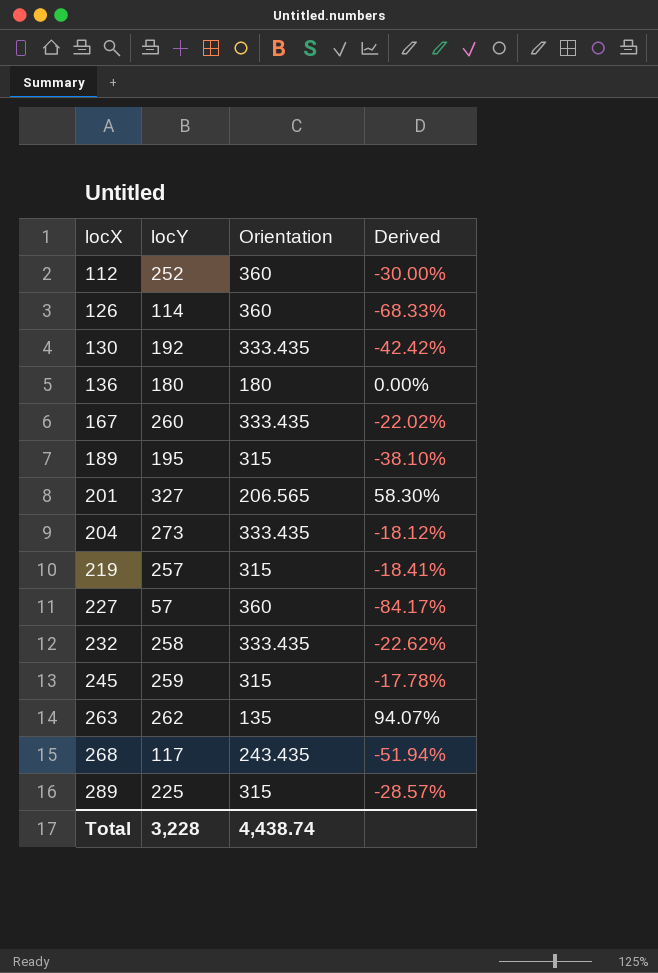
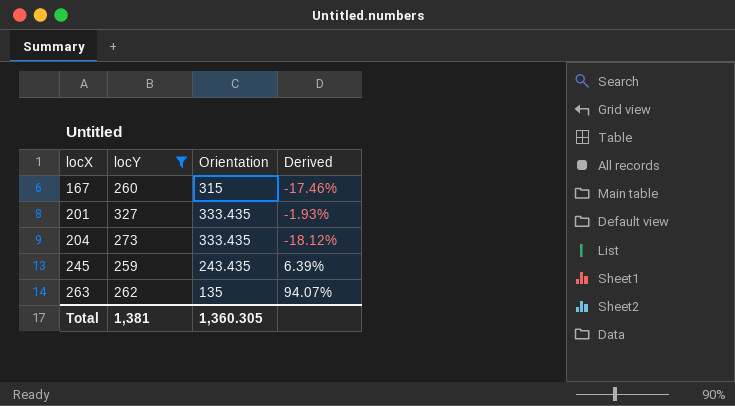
filter: none -> locY >= 259
167 | Orientation: 333.435 -> 315
167 | Derived: -22.02% -> -17.46%
201 | Orientation: 206.565 -> 333.435
201 | Derived: 58.30% -> -1.93%
245 | Orientation: 315 -> 243.435
245 | Derived: -17.78% -> 6.39%
Total | locY: 3,228 -> 1,381
Total | Orientation: 4,438.74 -> 1,360.305

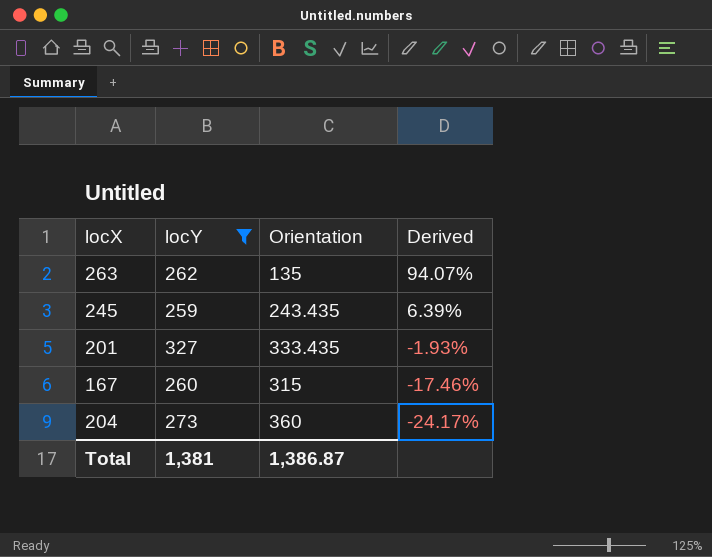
row order: locX ascending -> Derived descending
204 | Orientation: 333.435 -> 360
204 | Derived: -18.12% -> -24.17%
Total | Orientation: 1,360.305 -> 1,386.87

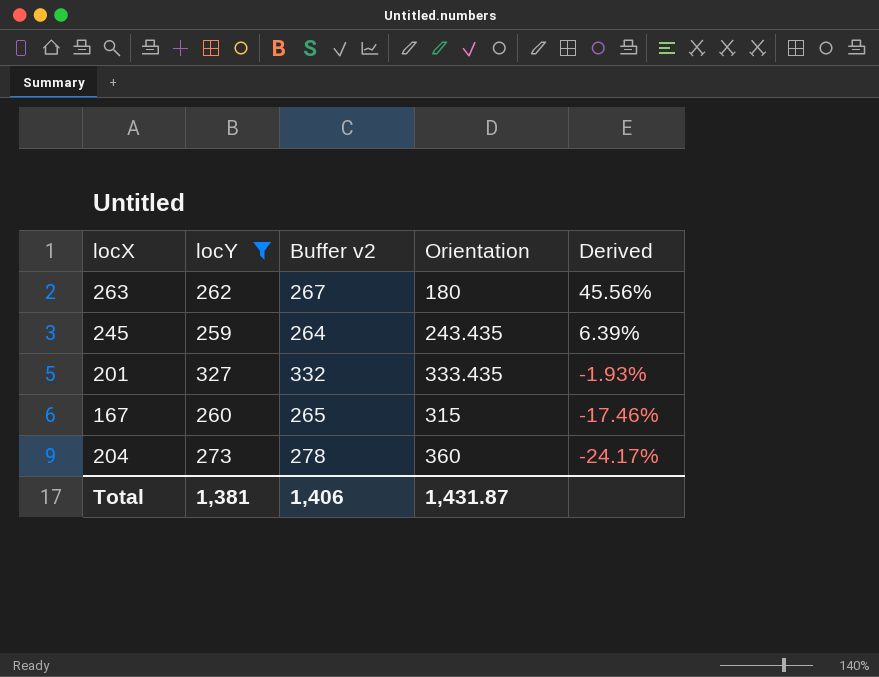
column Buffer v2 | formula: none -> [locY] + 5
263 | Orientation: 135 -> 180
263 | Derived: 94.07% -> 45.56%
Total | Orientation: 1,386.87 -> 1,431.87

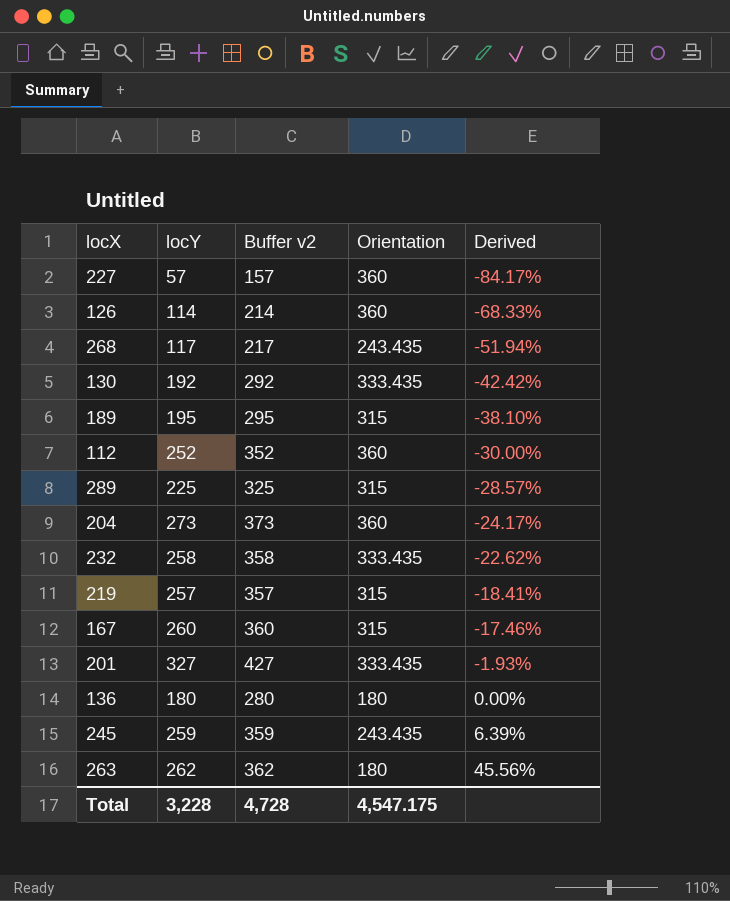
filter: locY >= 259 -> none
row order: Derived descending -> Derived ascending
column Buffer v2 | formula: [locY] + 5 -> [locY] + 100
Total | locY: 1,381 -> 3,228
Total | Buffer v2: 1,406 -> 4,728
Total | Orientation: 1,431.87 -> 4,547.175

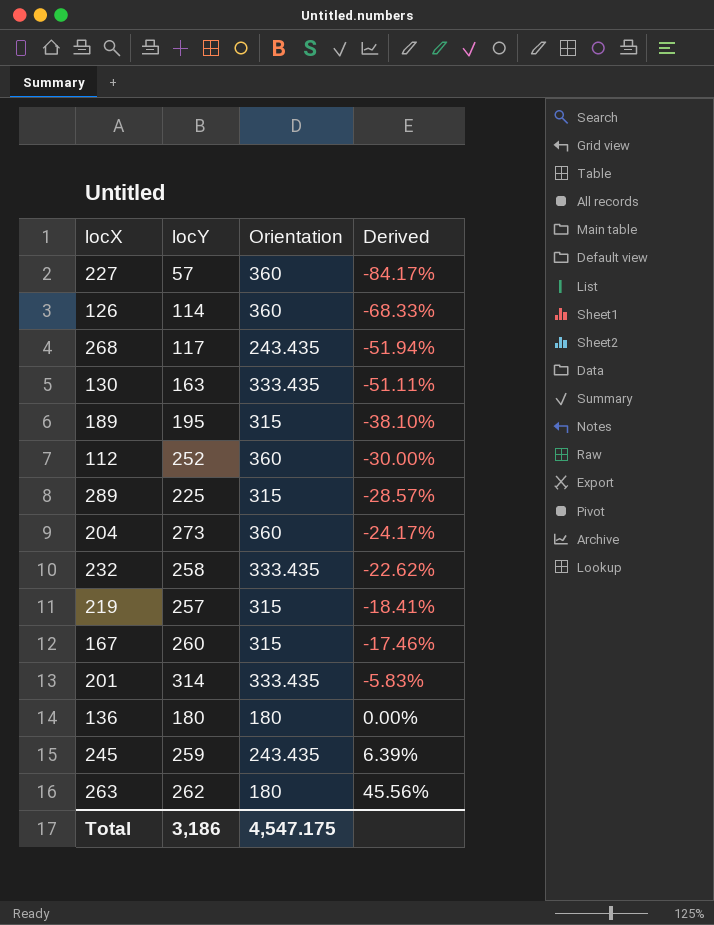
column Buffer v2 | formula: [locY] + 100 -> none
130 | locY: 192 -> 163
130 | Derived: -42.42% -> -51.11%
201 | locY: 327 -> 314
201 | Derived: -1.93% -> -5.83%
Total | locY: 3,228 -> 3,186

